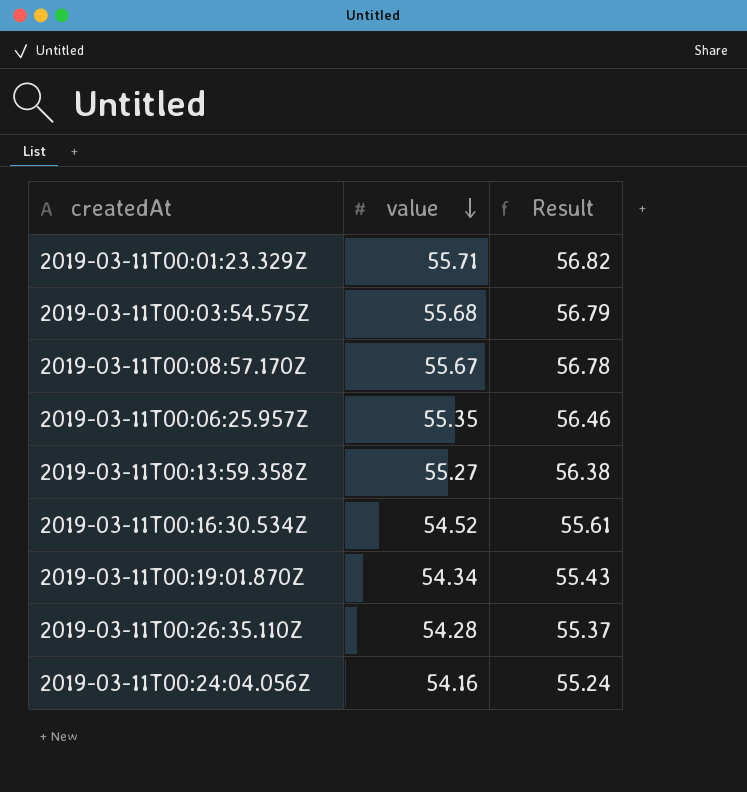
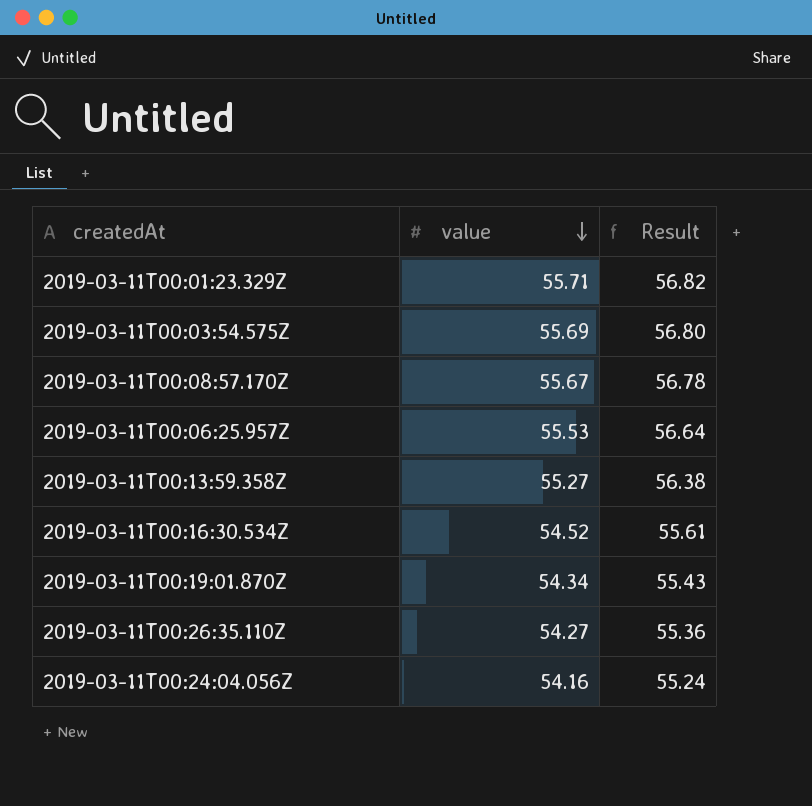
2019-03-11T00:03:54.575Z | value: 55.68 -> 55.69
2019-03-11T00:03:54.575Z | Result: 56.79 -> 56.80
2019-03-11T00:06:25.957Z | value: 55.35 -> 55.53
2019-03-11T00:06:25.957Z | Result: 56.46 -> 56.64
2019-03-11T00:26:35.110Z | value: 54.28 -> 54.27
2019-03-11T00:26:35.110Z | Result: 55.37 -> 55.36

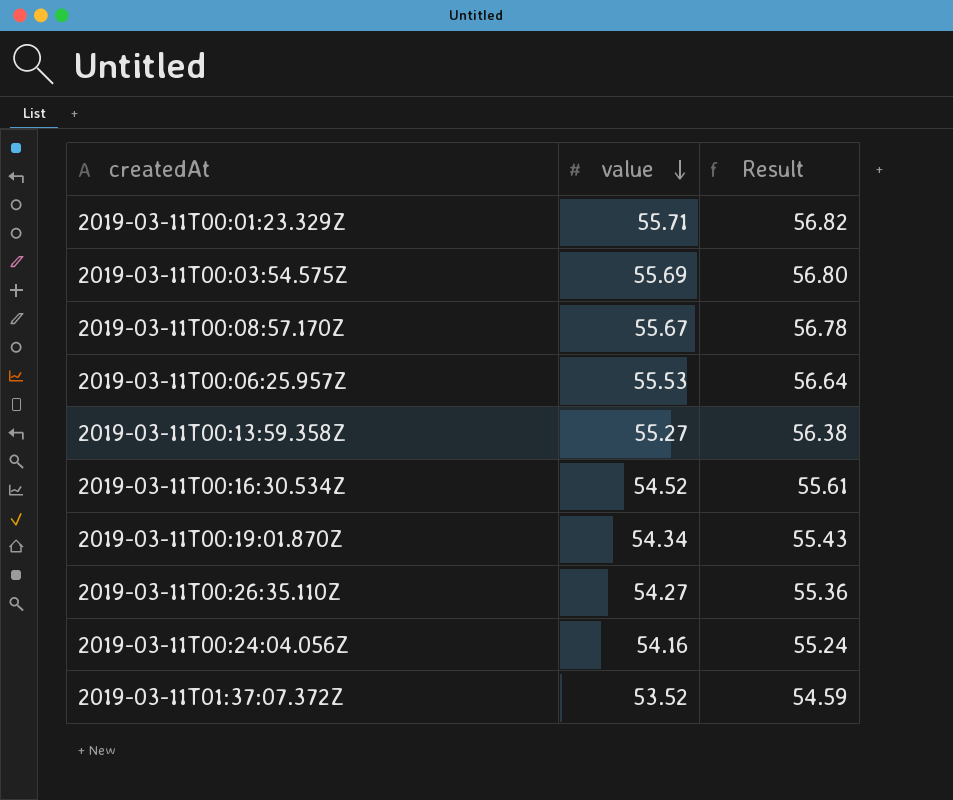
row 2019-03-11T01:37:07.372Z: none -> 53.52 | 54.59

